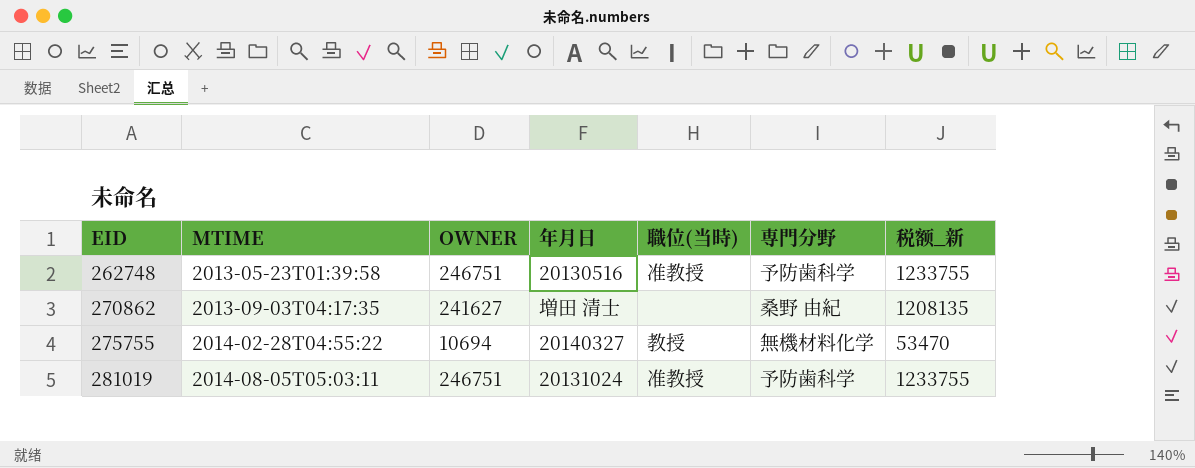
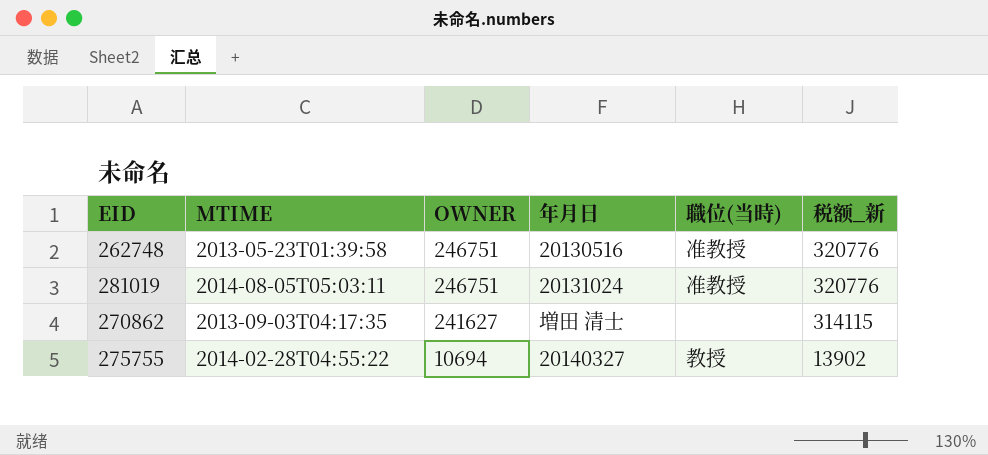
row order: EID ascending -> OWNER descending
column 専門分野 | position: 6 -> none
column 税额_新 | formula: [OWNER] * 5 -> [OWNER] * 1.3

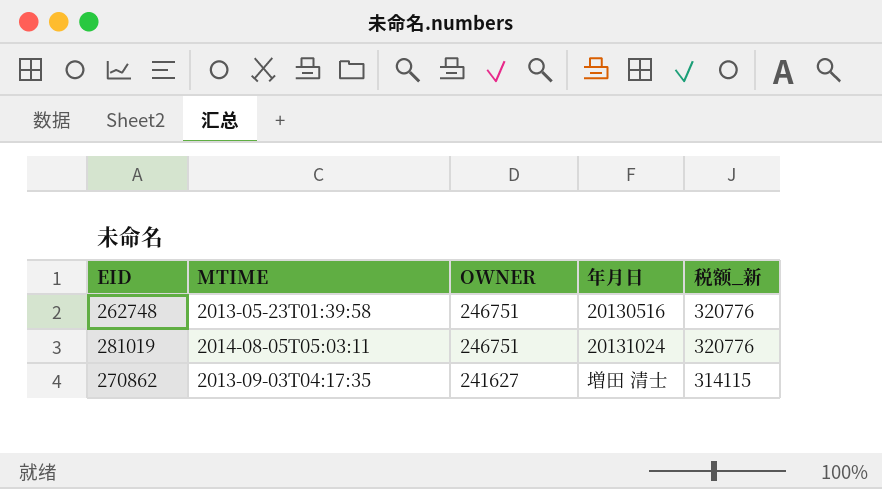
column 職位(当時) | position: 5 -> none
row 275755: 2014-02-28T04:55:22 | 10694 | 20140327 | 教授 | 13902 -> none

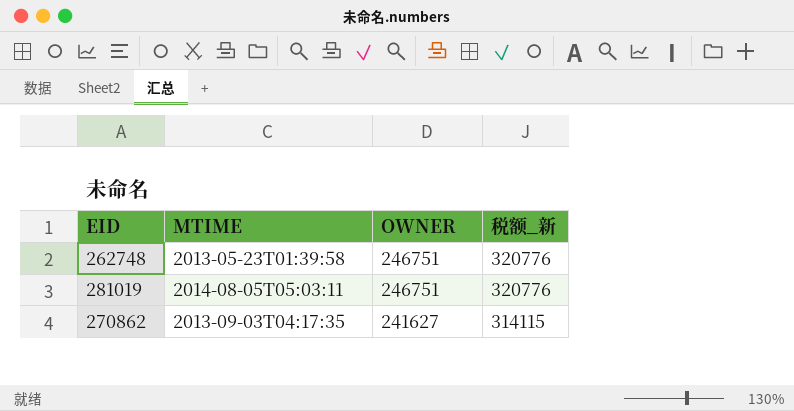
column 年月日 | position: 4 -> none

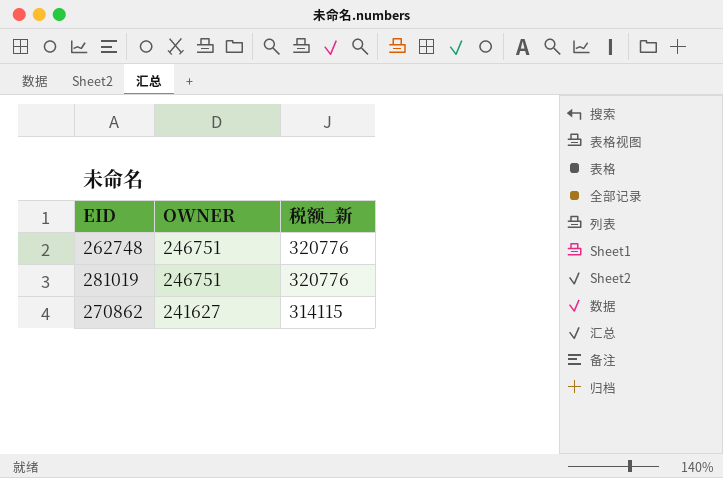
column MTIME | position: 2 -> none

